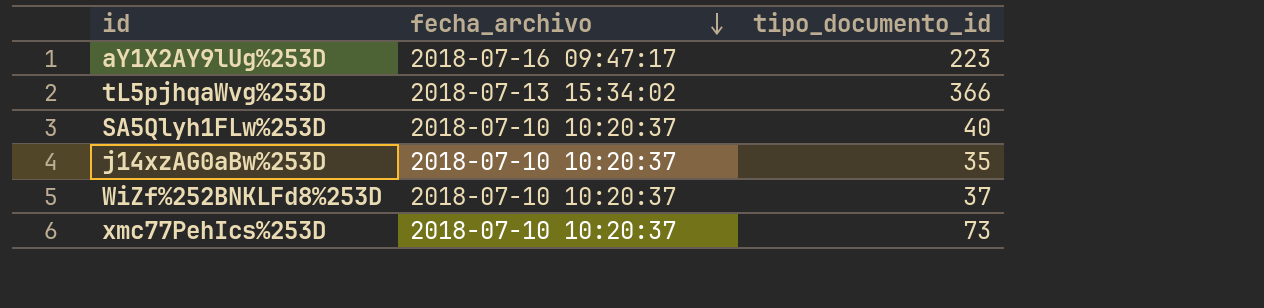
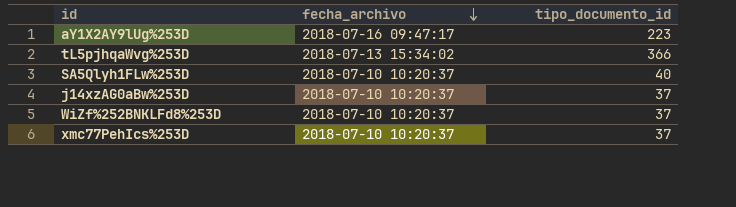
j14xzAG0aBw%253D | tipo_documento_id: 35 -> 37
xmc77PehIcs%253D | tipo_documento_id: 73 -> 37

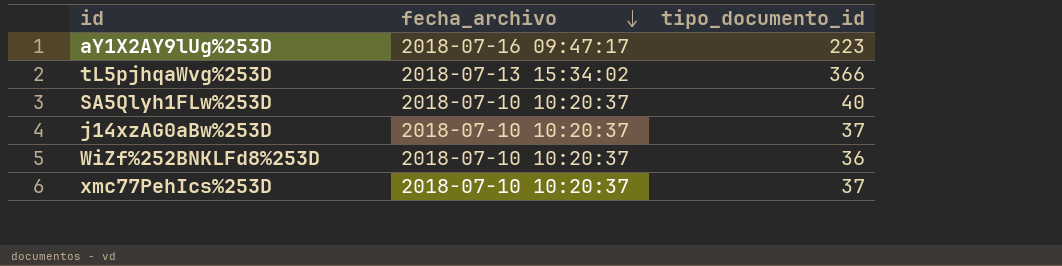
WiZf%252BNKLFd8%253D | tipo_documento_id: 37 -> 36

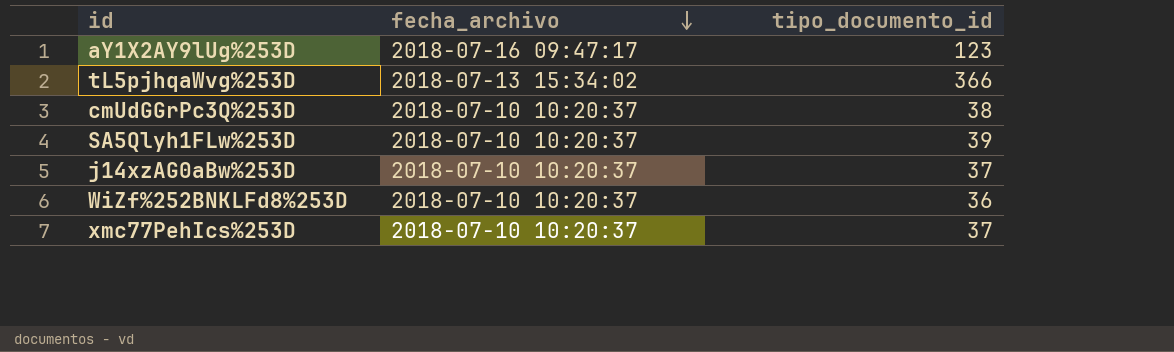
aY1X2AY9lUg%253D | tipo_documento_id: 223 -> 123
row cmUdGGrPc3Q%253D: none -> 2018-07-10 10:20:37 | 38
SA5Qlyh1FLw%253D | tipo_documento_id: 40 -> 39

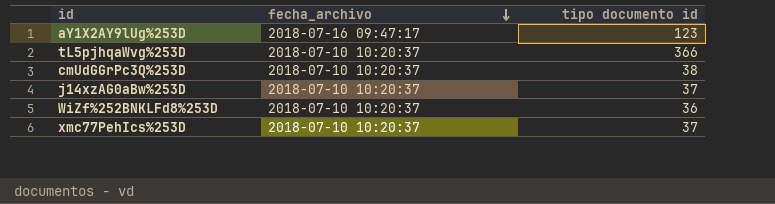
column name: tipo_documento_id -> tipo documento id
row SA5Qlyh1FLw%253D: 2018-07-10 10:20:37 | 39 -> none
tL5pjhqaWvg%253D | fecha_archivo: 2018-07-13 15:34:02 -> 2018-07-10 10:20:37

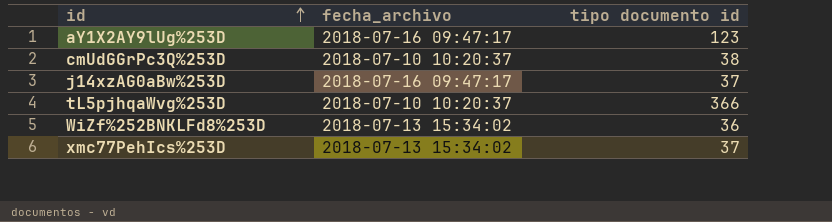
row order: fecha_archivo descending -> id ascending
j14xzAG0aBw%253D | fecha_archivo: 2018-07-10 10:20:37 -> 2018-07-16 09:47:17
WiZf%252BNKLFd8%253D | fecha_archivo: 2018-07-10 10:20:37 -> 2018-07-13 15:34:02
xmc77PehIcs%253D | fecha_archivo: 2018-07-10 10:20:37 -> 2018-07-13 15:34:02

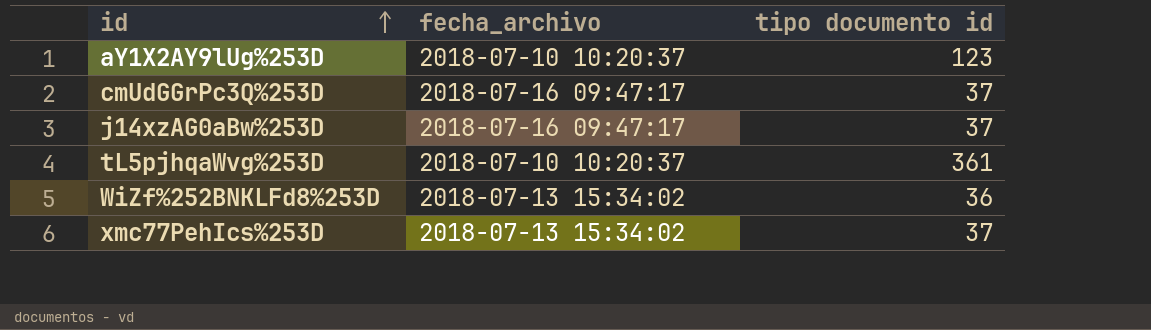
aY1X2AY9lUg%253D | fecha_archivo: 2018-07-16 09:47:17 -> 2018-07-10 10:20:37
cmUdGGrPc3Q%253D | fecha_archivo: 2018-07-10 10:20:37 -> 2018-07-16 09:47:17
cmUdGGrPc3Q%253D | tipo documento id: 38 -> 37
tL5pjhqaWvg%253D | tipo documento id: 366 -> 361

